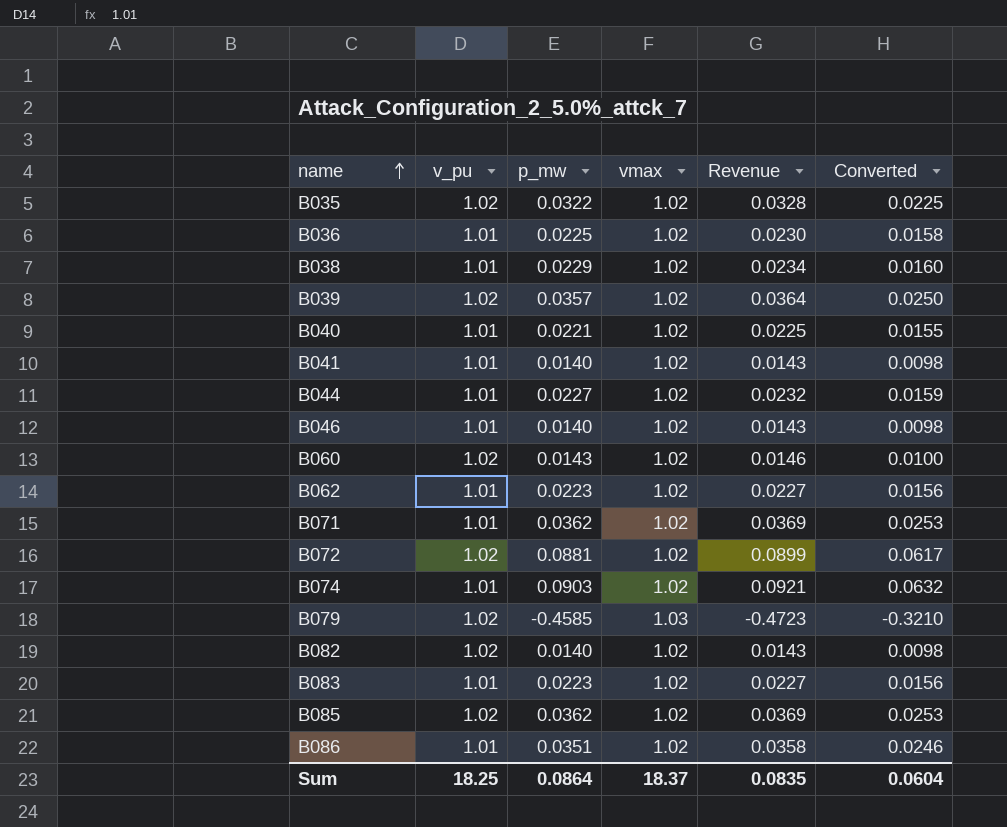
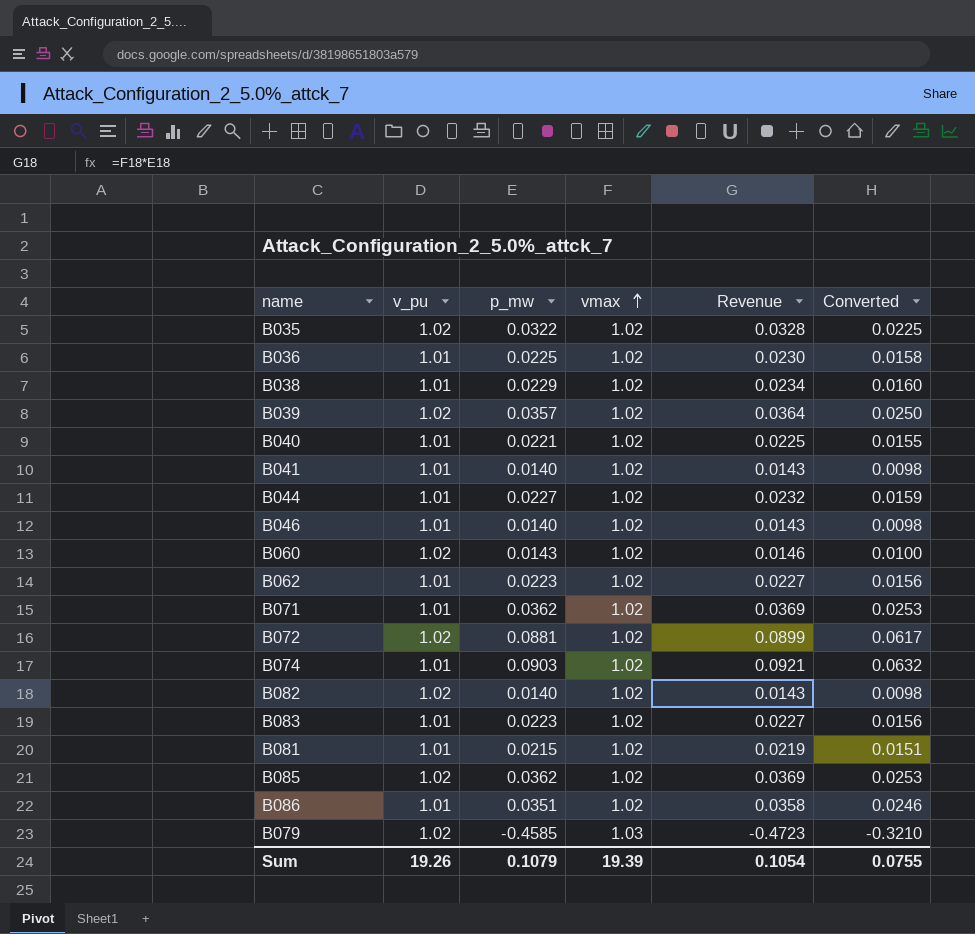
row order: name ascending -> vmax ascending
row B081: none -> 1.01 | 0.0215 | 1.02 | 0.0219 | 0.0151
Sum | v_pu: 18.25 -> 19.26
Sum | p_mw: 0.0864 -> 0.1079
Sum | vmax: 18.37 -> 19.39
Sum | Revenue: 0.0835 -> 0.1054
Sum | Converted: 0.0604 -> 0.0755

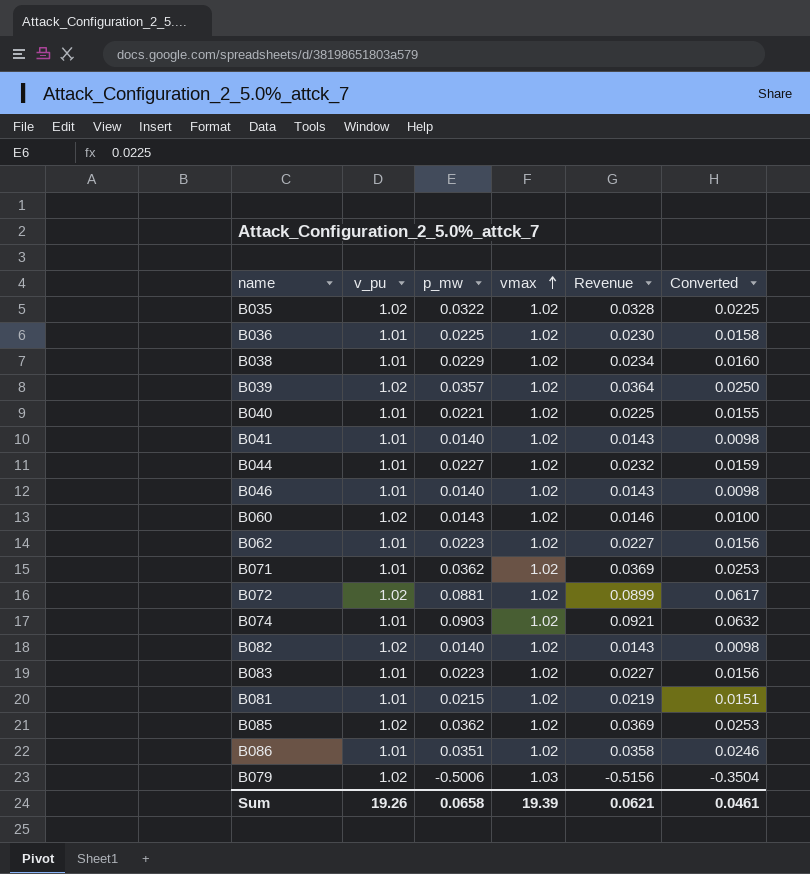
B079 | p_mw: -0.4585 -> -0.5006
B079 | Revenue: -0.4723 -> -0.5156
B079 | Converted: -0.3210 -> -0.3504
Sum | p_mw: 0.1079 -> 0.0658
Sum | Revenue: 0.1054 -> 0.0621
Sum | Converted: 0.0755 -> 0.0461

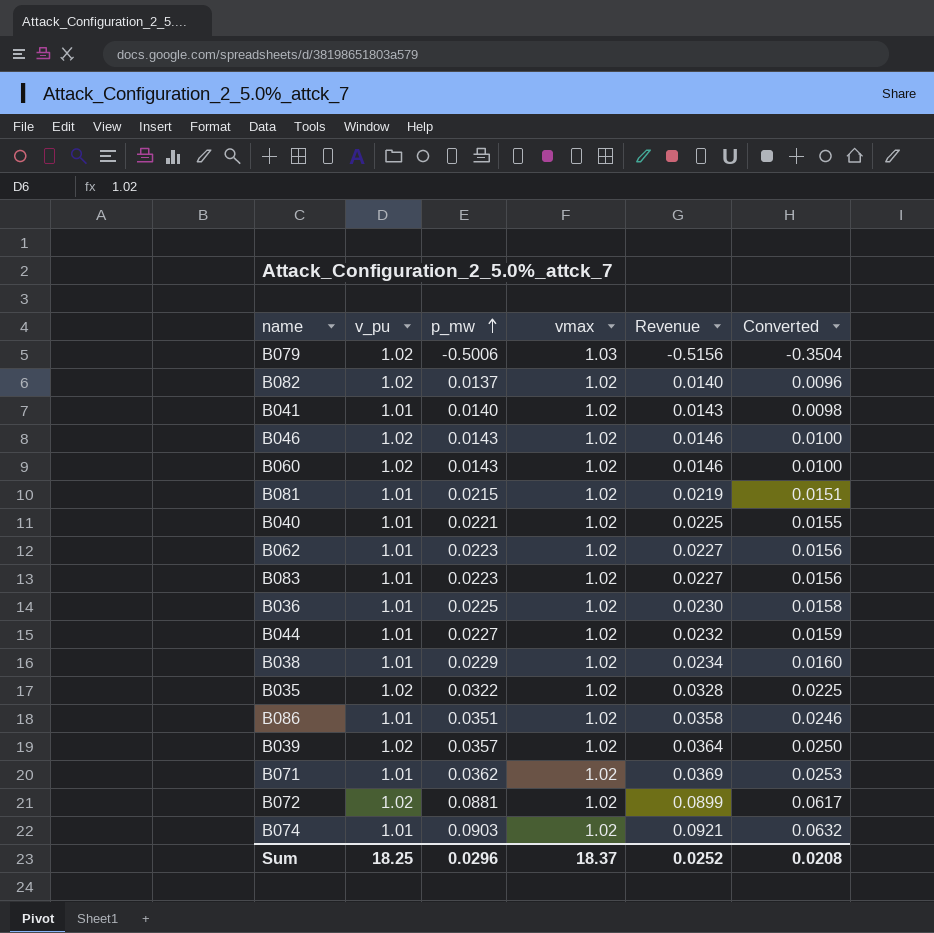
row order: vmax ascending -> p_mw ascending
row B085: 1.02 | 0.0362 | 1.02 | 0.0369 | 0.0253 -> none
B082 | p_mw: 0.0140 -> 0.0137
B082 | Revenue: 0.0143 -> 0.0140
B082 | Converted: 0.0098 -> 0.0096
B046 | v_pu: 1.01 -> 1.02
B046 | p_mw: 0.0140 -> 0.0143
B046 | Revenue: 0.0143 -> 0.0146
B046 | Converted: 0.0098 -> 0.0100
Sum | v_pu: 19.26 -> 18.25
Sum | p_mw: 0.0658 -> 0.0296
Sum | vmax: 19.39 -> 18.37
Sum | Revenue: 0.0621 -> 0.0252
Sum | Converted: 0.0461 -> 0.0208

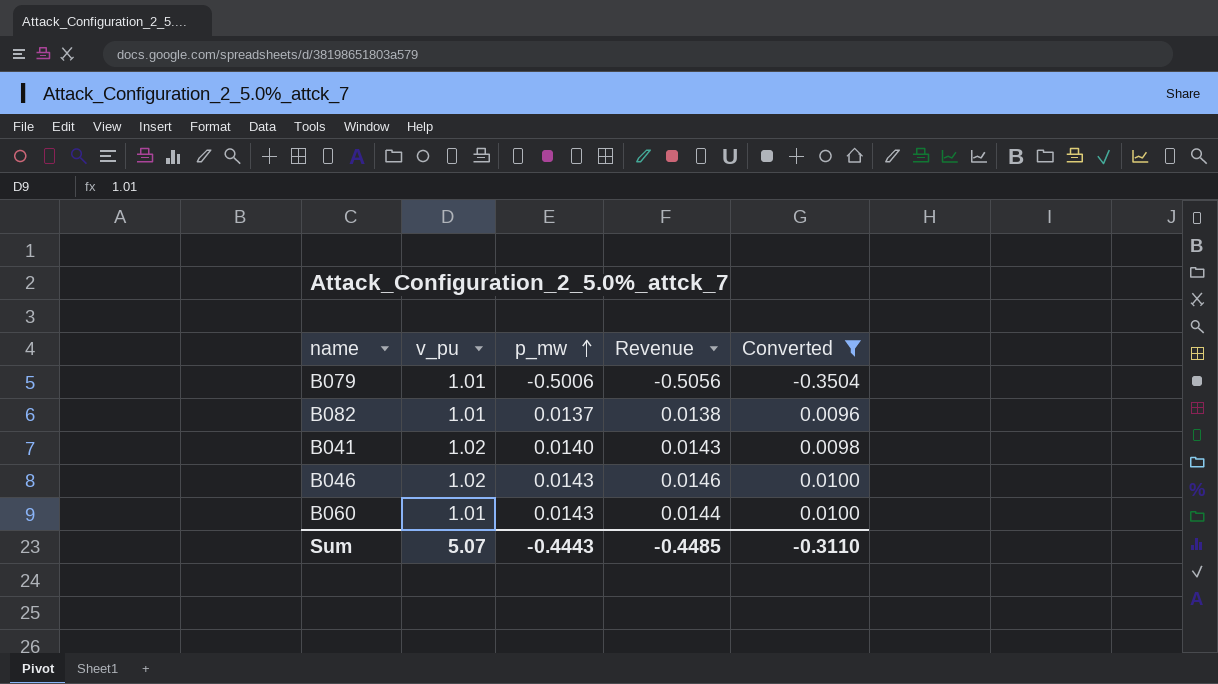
filter: none -> Converted <= 0.0100
column vmax | position: 4 -> none
column Revenue | formula: [p_mw] * [vmax] -> [v_pu] * [p_mw]
B079 | v_pu: 1.02 -> 1.01
B082 | v_pu: 1.02 -> 1.01
B041 | v_pu: 1.01 -> 1.02
B060 | v_pu: 1.02 -> 1.01
Sum | v_pu: 18.25 -> 5.07
Sum | p_mw: 0.0296 -> -0.4443
Sum | Revenue: 0.0252 -> -0.4485
Sum | Converted: 0.0208 -> -0.3110

